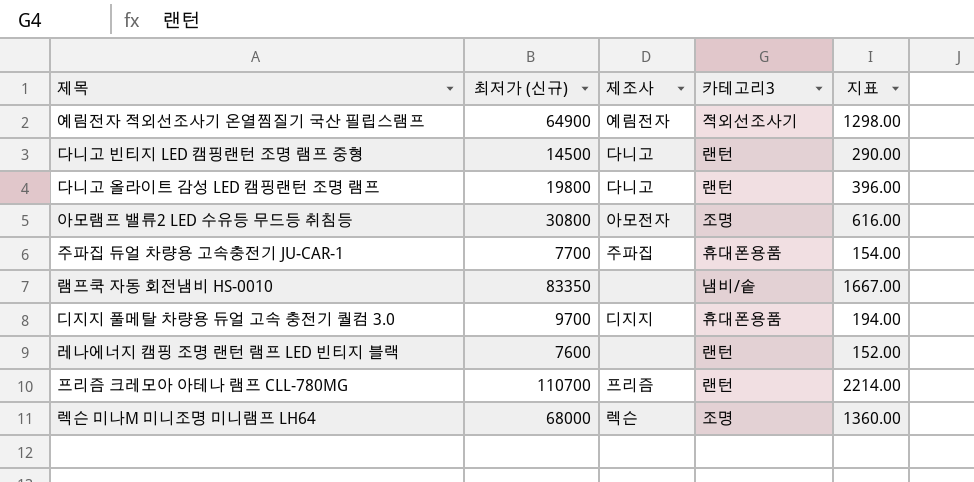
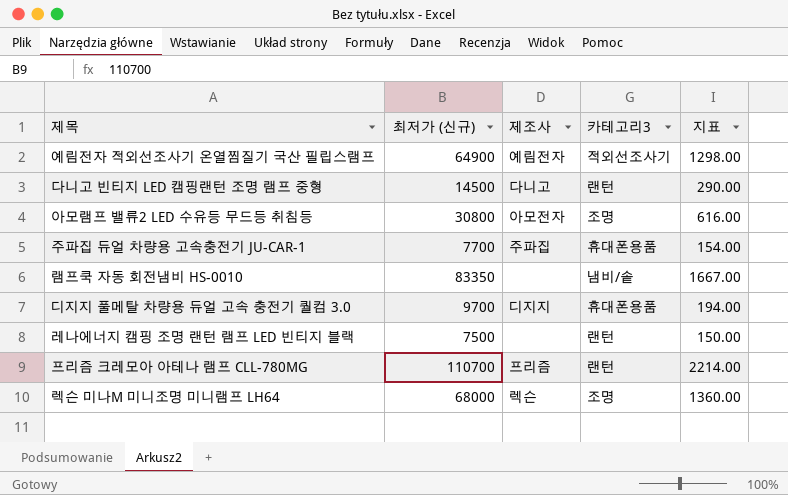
row 다니고 올라이트 감성 LED 캠핑랜턴 조명 램프: 19800 | 다니고 | 랜턴 | 396.00 -> none
레나에너지 캠핑 조명 랜턴 램프 LED 빈티지 블랙 | 최저가 (신규): 7600 -> 7500
레나에너지 캠핑 조명 랜턴 램프 LED 빈티지 블랙 | 지표: 152.00 -> 150.00

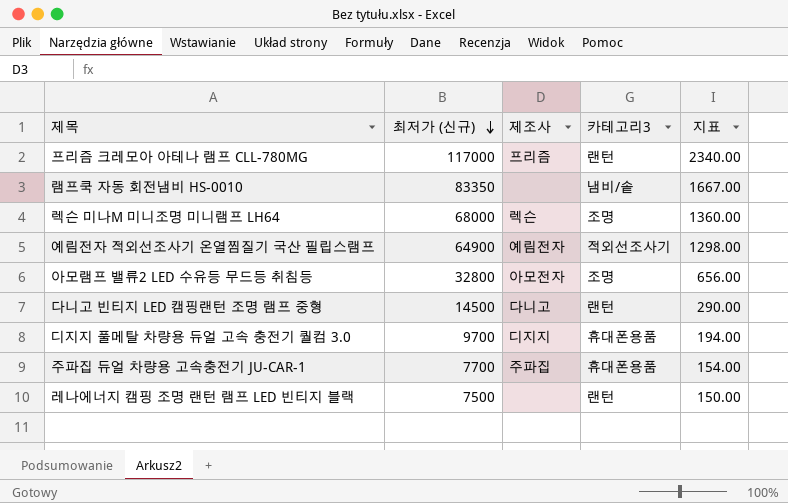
row order: none -> 최저가 (신규) descending
프리즘 크레모아 아테나 램프 CLL-780MG | 최저가 (신규): 110700 -> 117000
프리즘 크레모아 아테나 램프 CLL-780MG | 지표: 2214.00 -> 2340.00
아모램프 밸류2 LED 수유등 무드등 취침등 | 최저가 (신규): 30800 -> 32800
아모램프 밸류2 LED 수유등 무드등 취침등 | 지표: 616.00 -> 656.00

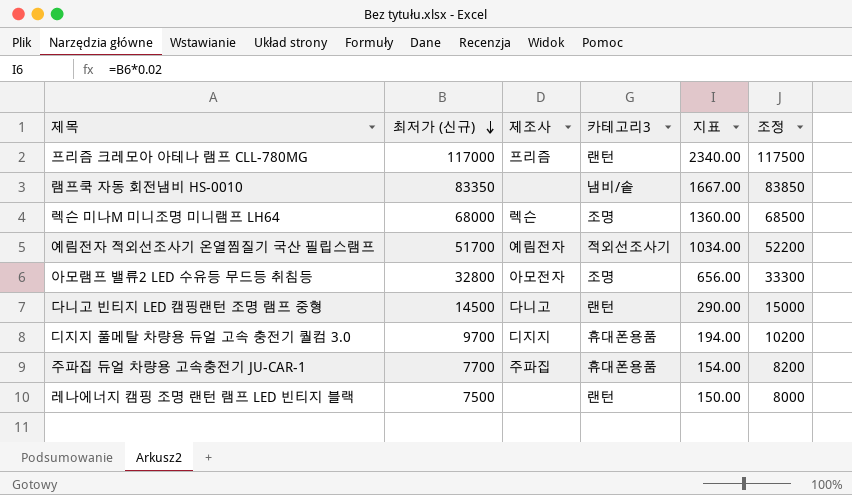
column 조정 | formula: none -> [최저가 (신규)] + 500
예림전자 적외선조사기 온열찜질기 국산 필립스램프 | 최저가 (신규): 64900 -> 51700
예림전자 적외선조사기 온열찜질기 국산 필립스램프 | 지표: 1298.00 -> 1034.00

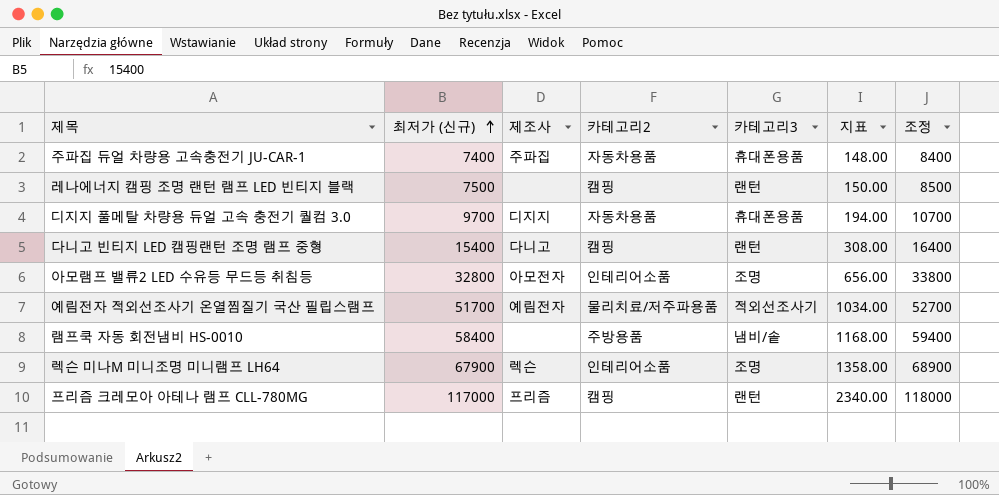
row order: 최저가 (신규) descending -> 최저가 (신규) ascending
column 카테고리2 | position: none -> 4
column 조정 | formula: [최저가 (신규)] + 500 -> [최저가 (신규)] + 1000
주파집 듀얼 차량용 고속충전기 JU-CAR-1 | 최저가 (신규): 7700 -> 7400
주파집 듀얼 차량용 고속충전기 JU-CAR-1 | 지표: 154.00 -> 148.00
다니고 빈티지 LED 캠핑랜턴 조명 램프 중형 | 최저가 (신규): 14500 -> 15400
다니고 빈티지 LED 캠핑랜턴 조명 램프 중형 | 지표: 290.00 -> 308.00
램프쿡 자동 회전냄비 HS-0010 | 최저가 (신규): 83350 -> 58400
램프쿡 자동 회전냄비 HS-0010 | 지표: 1667.00 -> 1168.00
렉슨 미나M 미니조명 미니램프 LH64 | 최저가 (신규): 68000 -> 67900
렉슨 미나M 미니조명 미니램프 LH64 | 지표: 1360.00 -> 1358.00

